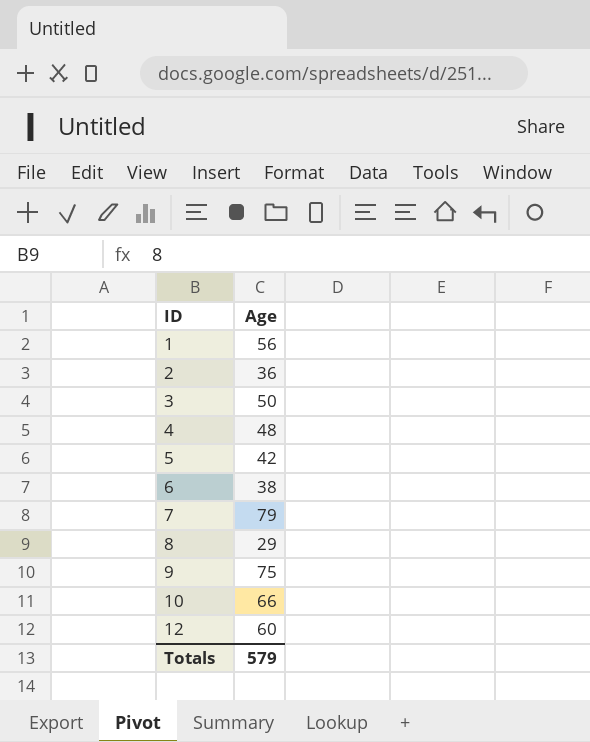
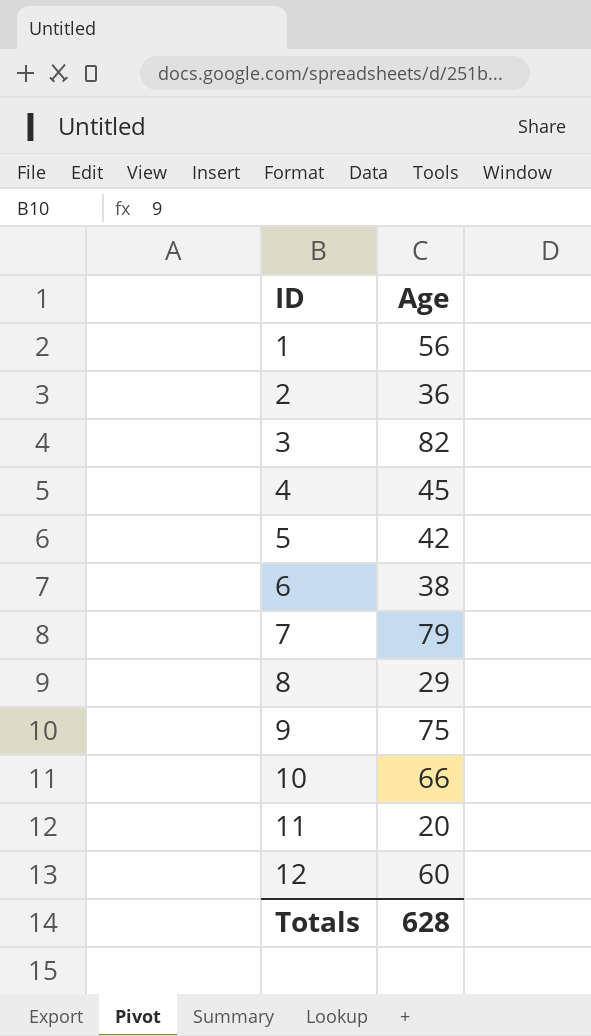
3 | Age: 50 -> 82
4 | Age: 48 -> 45
row 11: none -> 20
Totals | Age: 579 -> 628

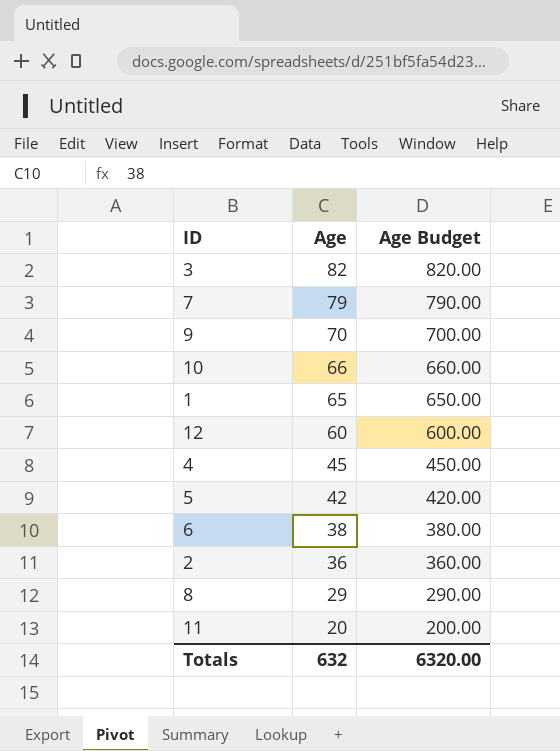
row order: ID ascending -> Age descending
column Age Budget | formula: none -> [Age] * 10
9 | Age: 75 -> 70
1 | Age: 56 -> 65
Totals | Age: 628 -> 632

